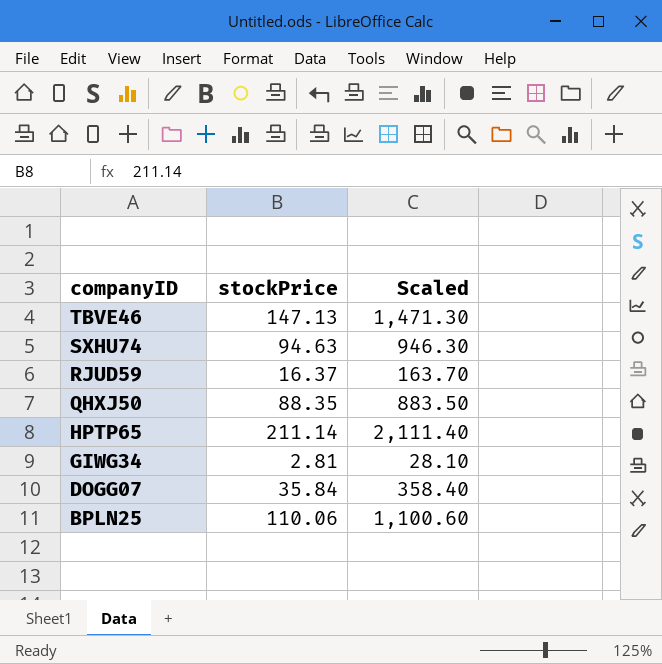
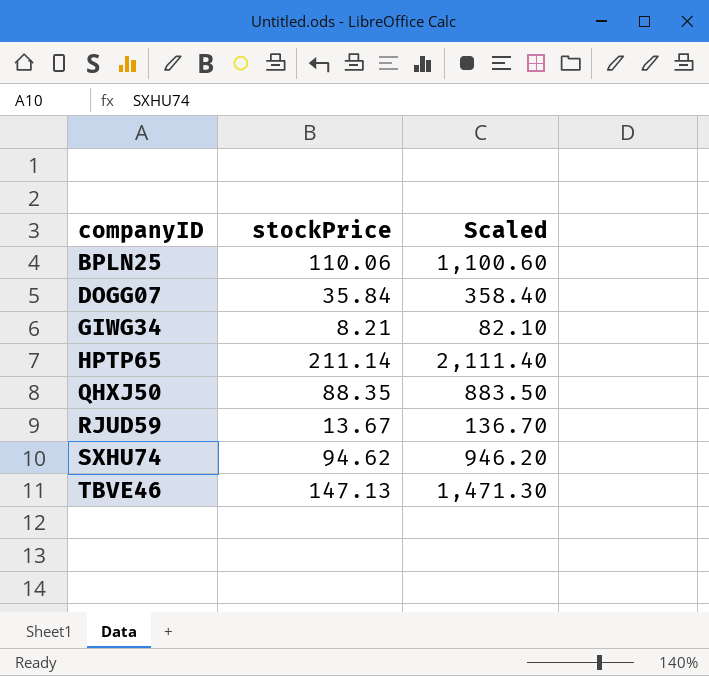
row order: companyID descending -> companyID ascending
GIWG34 | stockPrice: 2.81 -> 8.21
GIWG34 | Scaled: 28.10 -> 82.10
RJUD59 | stockPrice: 16.37 -> 13.67
RJUD59 | Scaled: 163.70 -> 136.70
SXHU74 | stockPrice: 94.63 -> 94.62
SXHU74 | Scaled: 946.30 -> 946.20

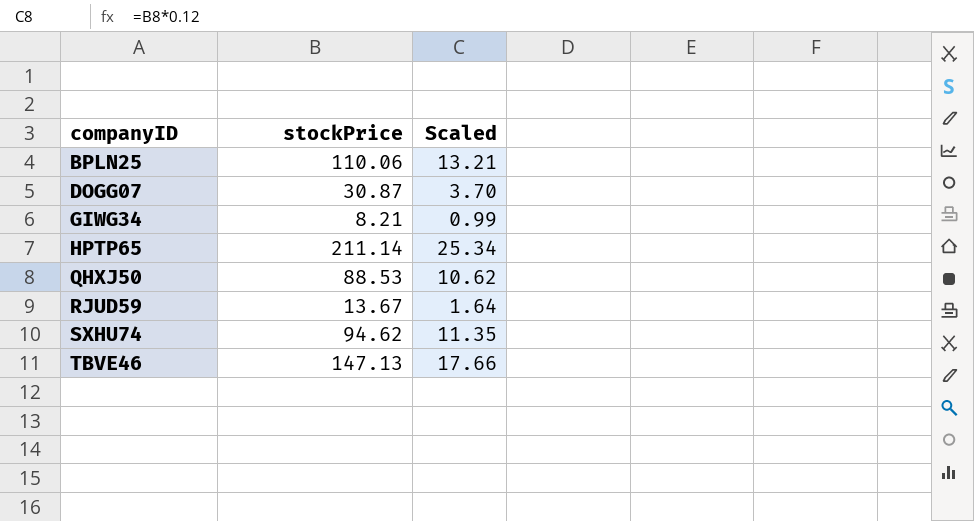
column Scaled | formula: [stockPrice] * 10 -> [stockPrice] * 0.12
DOGG07 | stockPrice: 35.84 -> 30.87
QHXJ50 | stockPrice: 88.35 -> 88.53

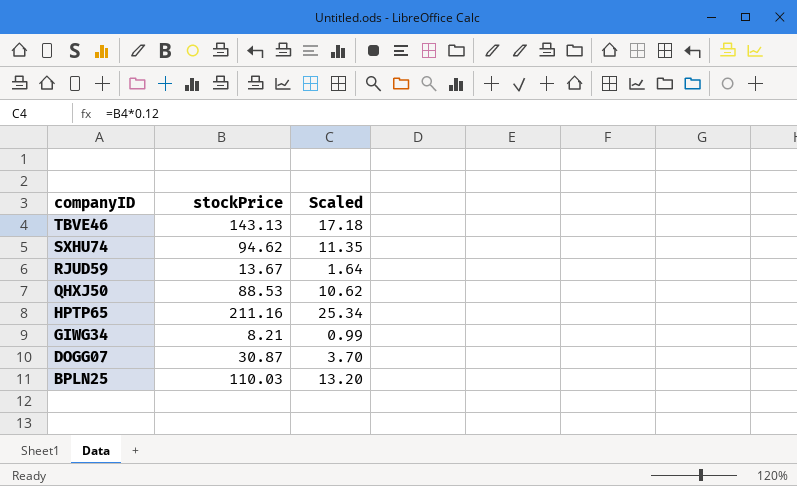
row order: companyID ascending -> companyID descending
TBVE46 | stockPrice: 147.13 -> 143.13
TBVE46 | Scaled: 17.66 -> 17.18
HPTP65 | stockPrice: 211.14 -> 211.16
BPLN25 | stockPrice: 110.06 -> 110.03
BPLN25 | Scaled: 13.21 -> 13.20

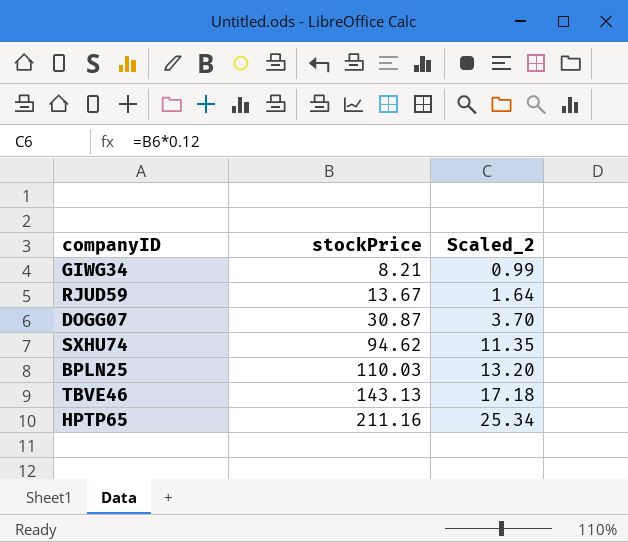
row order: companyID descending -> stockPrice ascending
column name: Scaled -> Scaled_2
row QHXJ50: 88.53 | 10.62 -> none

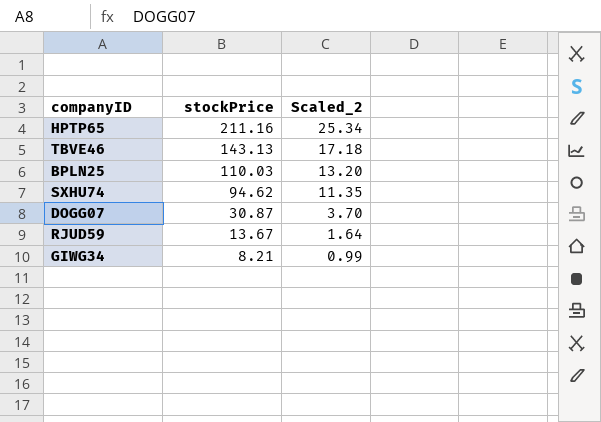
row order: stockPrice ascending -> stockPrice descending

